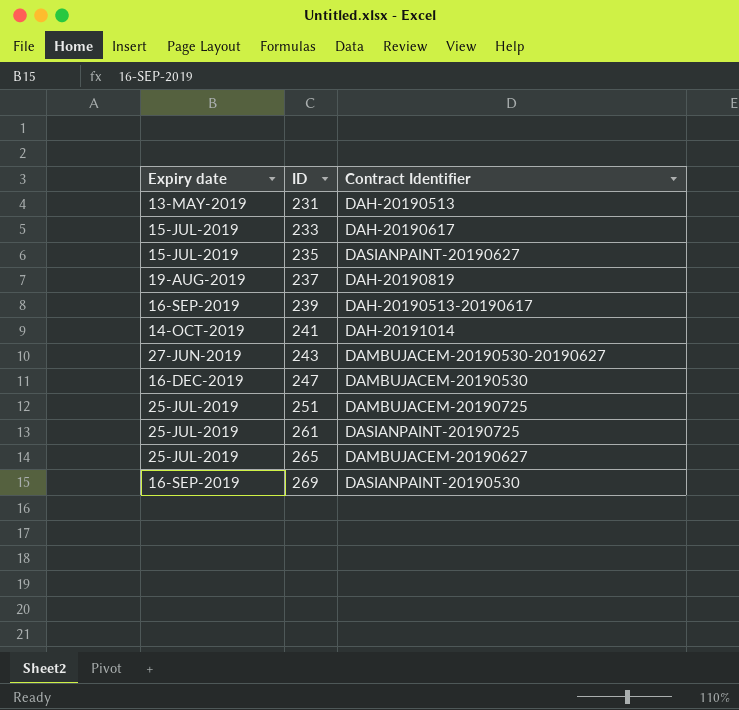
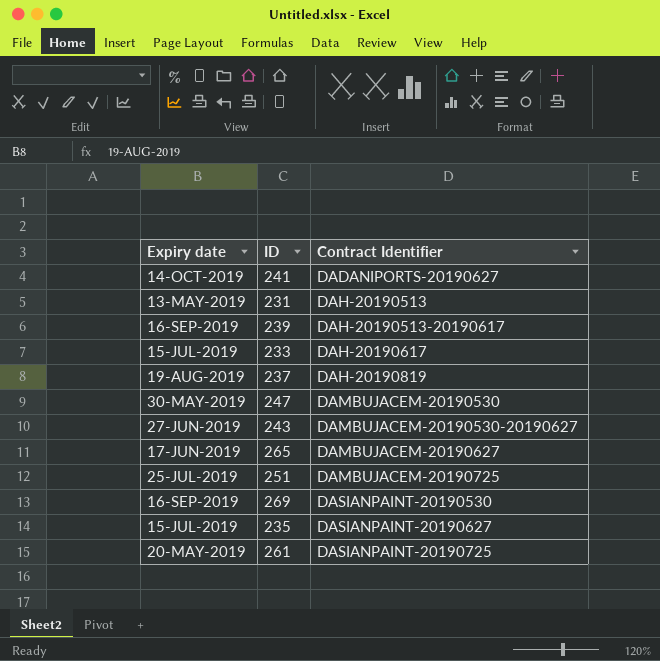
row order: ID ascending -> Contract Identifier ascending
241 | Contract Identifier: DAH-20191014 -> DADANIPORTS-20190627
247 | Expiry date: 16-DEC-2019 -> 30-MAY-2019
265 | Expiry date: 25-JUL-2019 -> 17-JUN-2019
261 | Expiry date: 25-JUL-2019 -> 20-MAY-2019

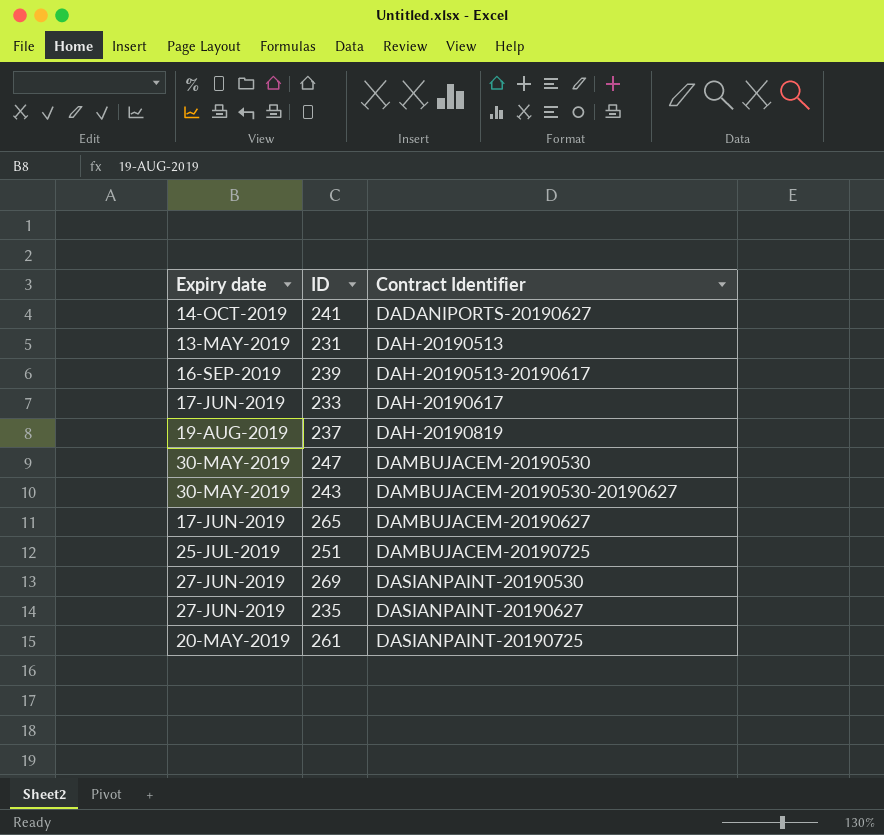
233 | Expiry date: 15-JUL-2019 -> 17-JUN-2019
243 | Expiry date: 27-JUN-2019 -> 30-MAY-2019
269 | Expiry date: 16-SEP-2019 -> 27-JUN-2019
235 | Expiry date: 15-JUL-2019 -> 27-JUN-2019

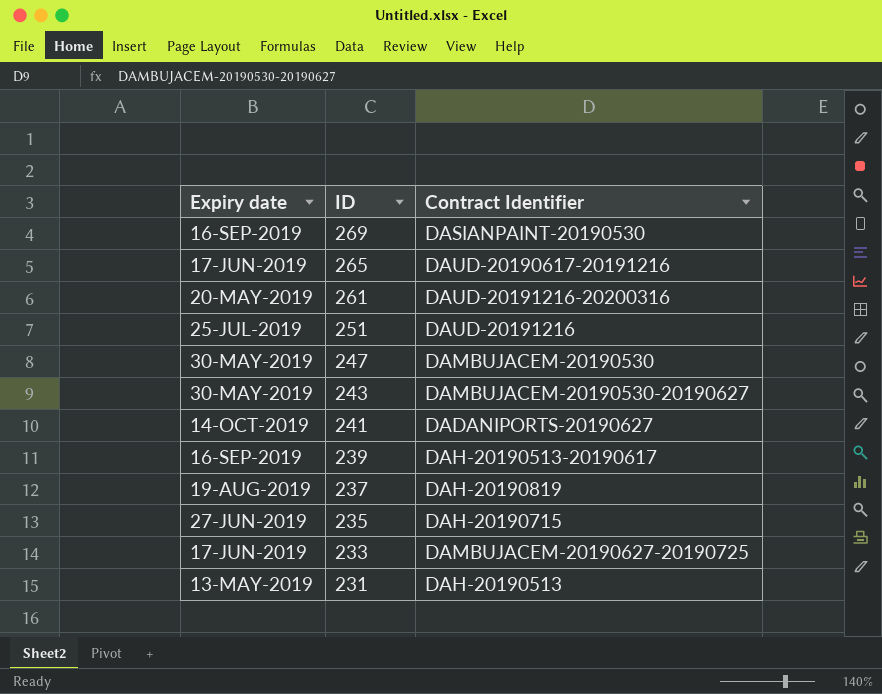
row order: Contract Identifier ascending -> ID descending
269 | Expiry date: 27-JUN-2019 -> 16-SEP-2019
265 | Contract Identifier: DAMBUJACEM-20190627 -> DAUD-20190617-20191216
261 | Contract Identifier: DASIANPAINT-20190725 -> DAUD-20191216-20200316
251 | Contract Identifier: DAMBUJACEM-20190725 -> DAUD-20191216
235 | Contract Identifier: DASIANPAINT-20190627 -> DAH-20190715
233 | Contract Identifier: DAH-20190617 -> DAMBUJACEM-20190627-20190725

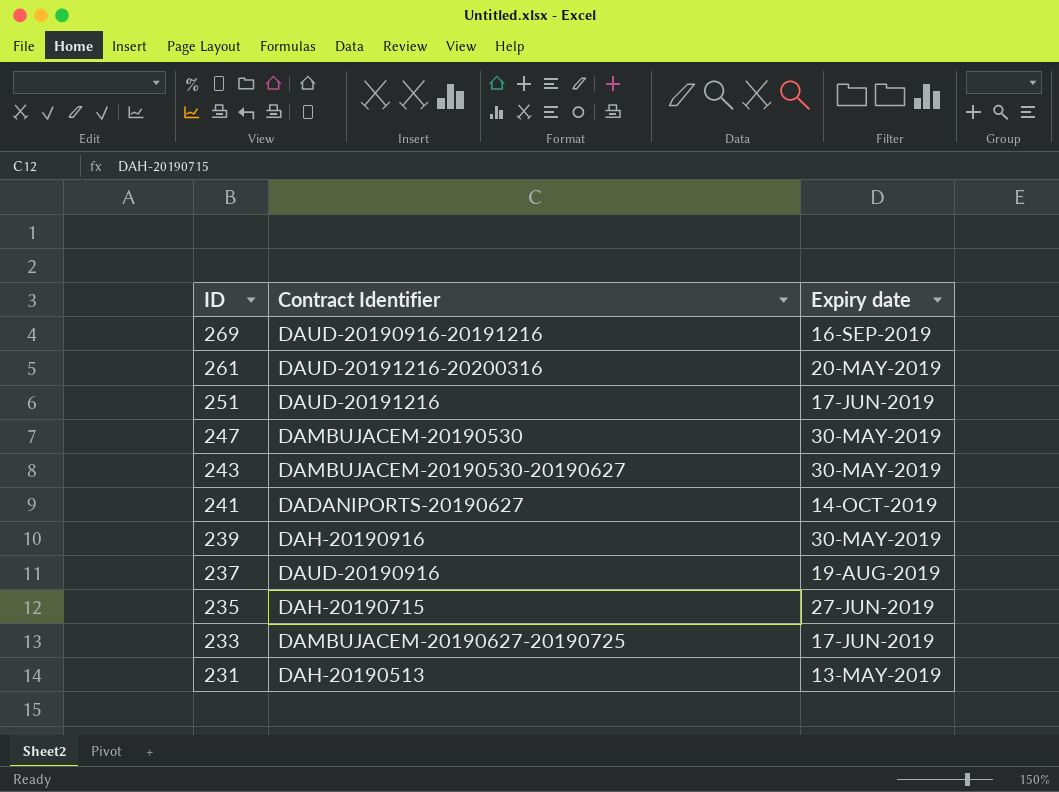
column Expiry date | position: 1 -> 3
row 265: 17-JUN-2019 | DAUD-20190617-20191216 -> none
269 | Contract Identifier: DASIANPAINT-20190530 -> DAUD-20190916-20191216
251 | Expiry date: 25-JUL-2019 -> 17-JUN-2019
239 | Contract Identifier: DAH-20190513-20190617 -> DAH-20190916
239 | Expiry date: 16-SEP-2019 -> 30-MAY-2019
237 | Contract Identifier: DAH-20190819 -> DAUD-20190916

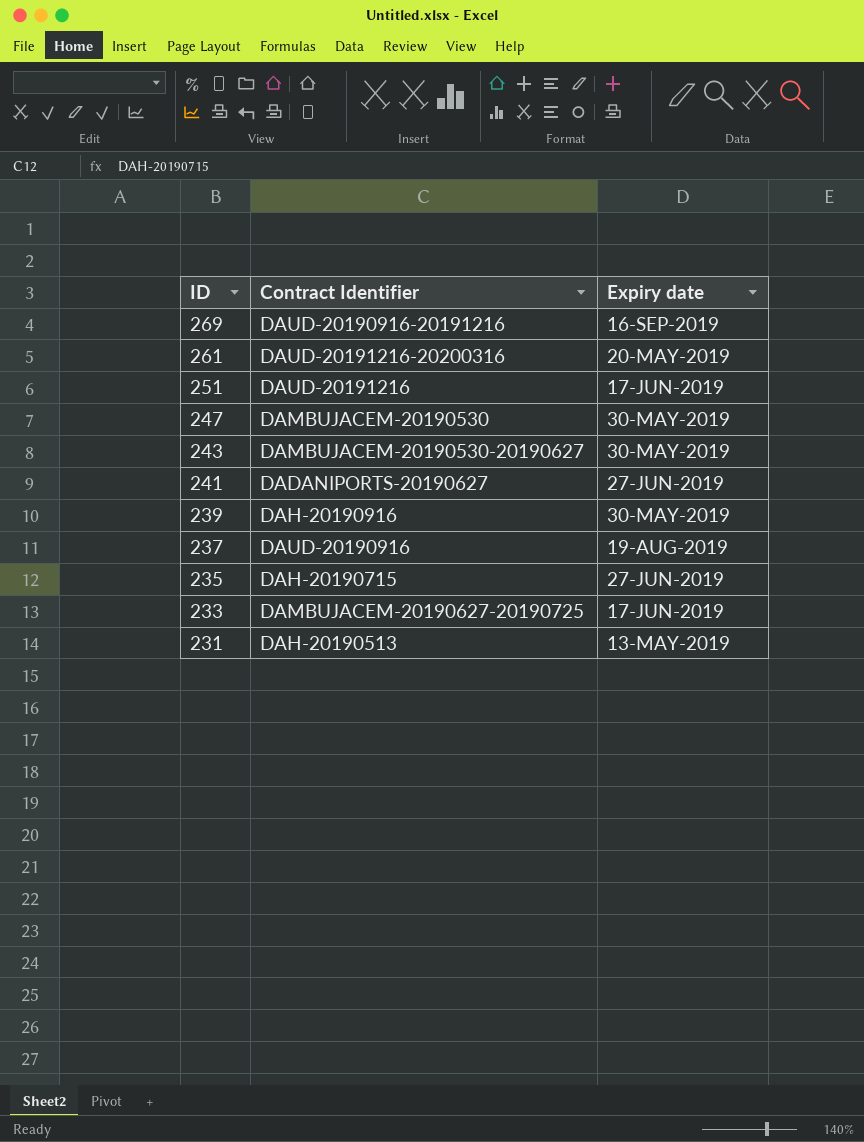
241 | Expiry date: 14-OCT-2019 -> 27-JUN-2019

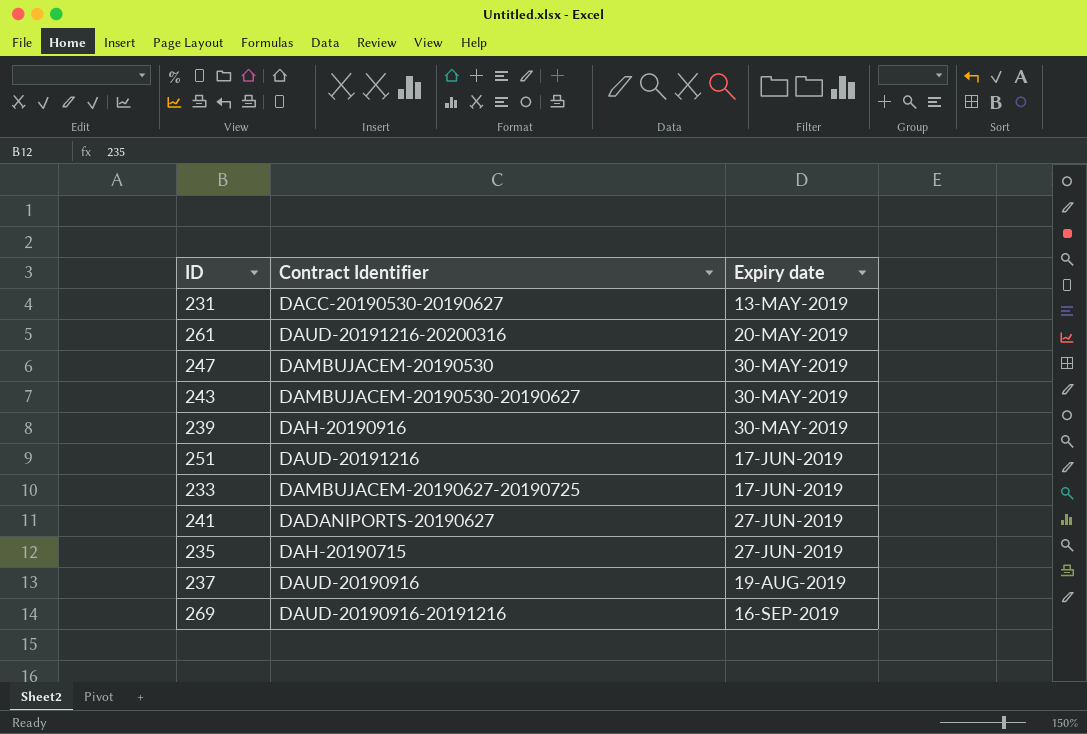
row order: ID descending -> Expiry date ascending
231 | Contract Identifier: DAH-20190513 -> DACC-20190530-20190627

